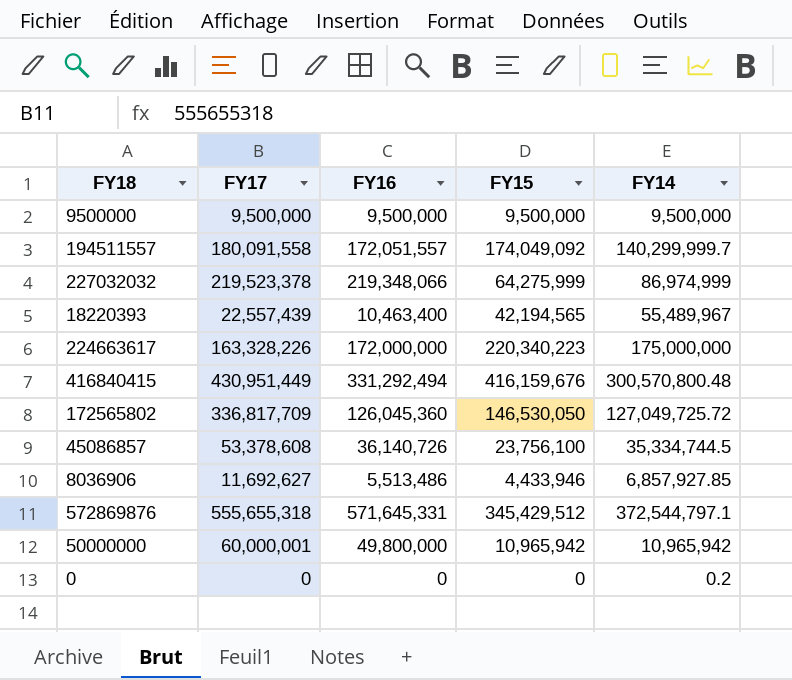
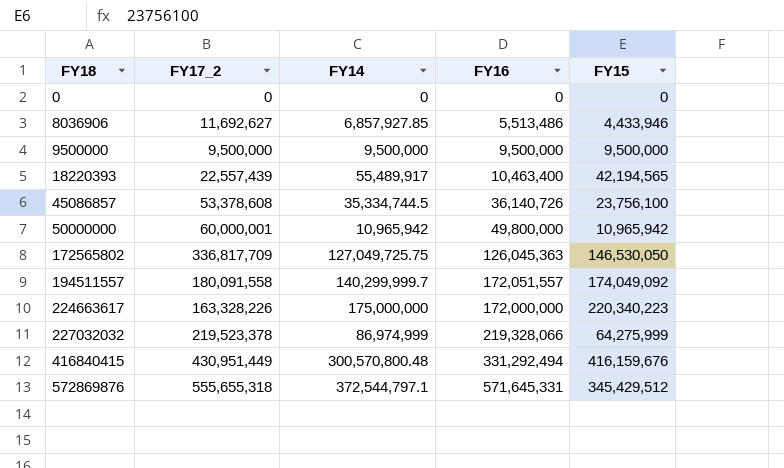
row order: none -> FY18 ascending
column name: FY17 -> FY17_2
column FY14 | position: 5 -> 3
0 | FY14: 0.2 -> 0
18220393 | FY14: 55,489,967 -> 55,489,917
172565802 | FY14: 127,049,725.72 -> 127,049,725.75
172565802 | FY16: 126,045,360 -> 126,045,363
227032032 | FY16: 219,348,066 -> 219,328,066

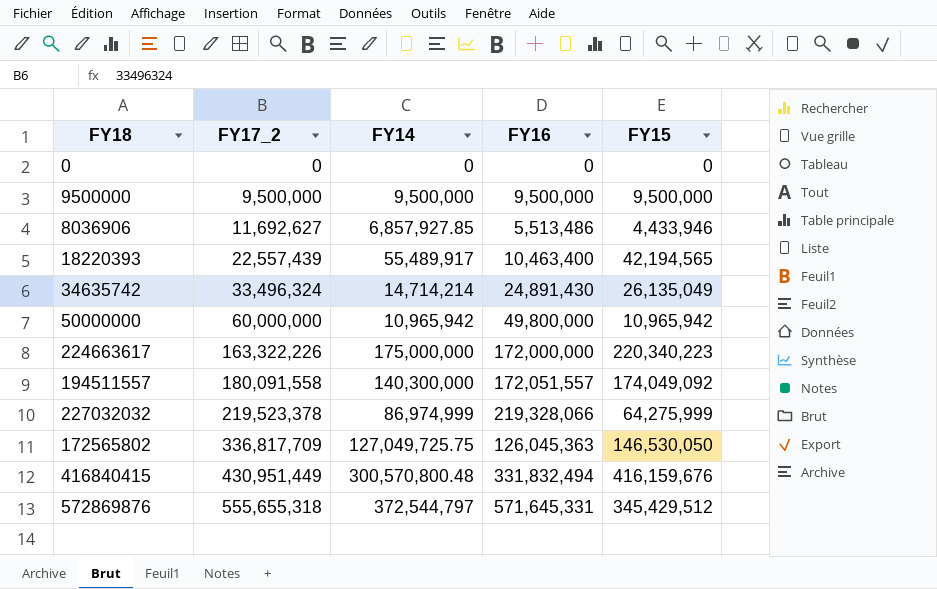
row order: FY18 ascending -> FY17_2 ascending
row 45086857: 53,378,608 | 35,334,744.5 | 36,140,726 | 23,756,100 -> none
row 34635742: none -> 33,496,324 | 14,714,214 | 24,891,430 | 26,135,049
50000000 | FY17_2: 60,000,001 -> 60,000,000
224663617 | FY17_2: 163,328,226 -> 163,322,226
194511557 | FY14: 140,299,999.7 -> 140,300,000
416840415 | FY16: 331,292,494 -> 331,832,494
572869876 | FY14: 372,544,797.1 -> 372,544,797

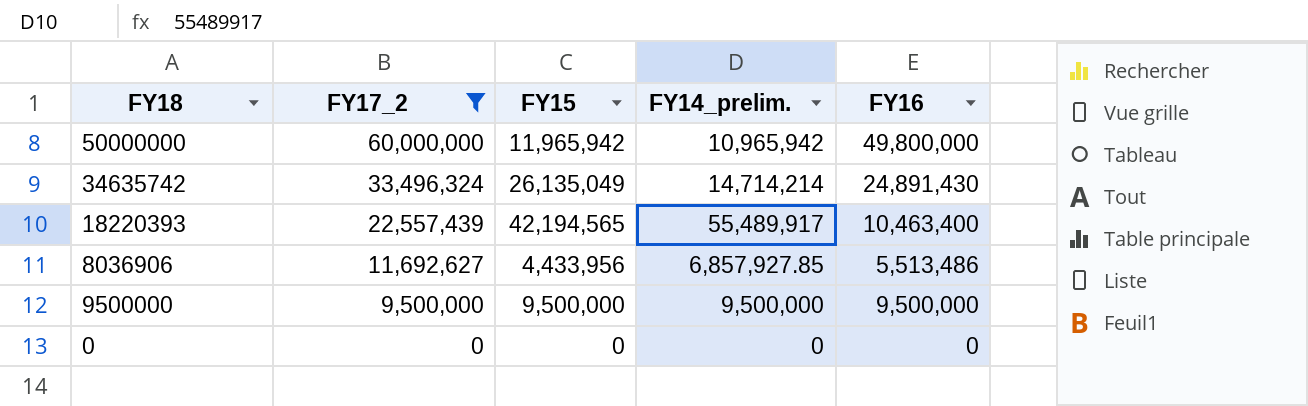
filter: none -> FY17_2 <= 60,000,000
row order: FY17_2 ascending -> FY17_2 descending
column FY15 | position: 5 -> 3
column name: FY14 -> FY14_prelim.
50000000 | FY15: 10,965,942 -> 11,965,942
8036906 | FY15: 4,433,946 -> 4,433,956

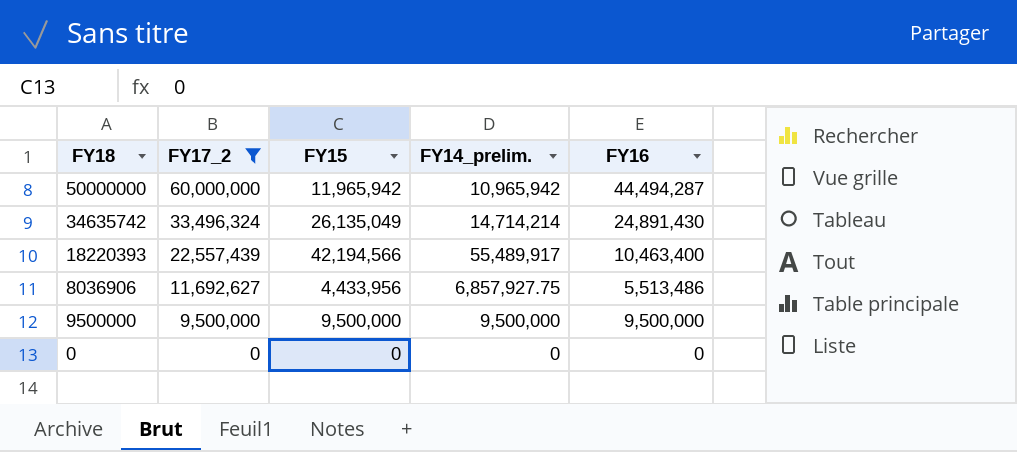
50000000 | FY16: 49,800,000 -> 44,494,287
18220393 | FY15: 42,194,565 -> 42,194,566
8036906 | FY14_prelim.: 6,857,927.85 -> 6,857,927.75

